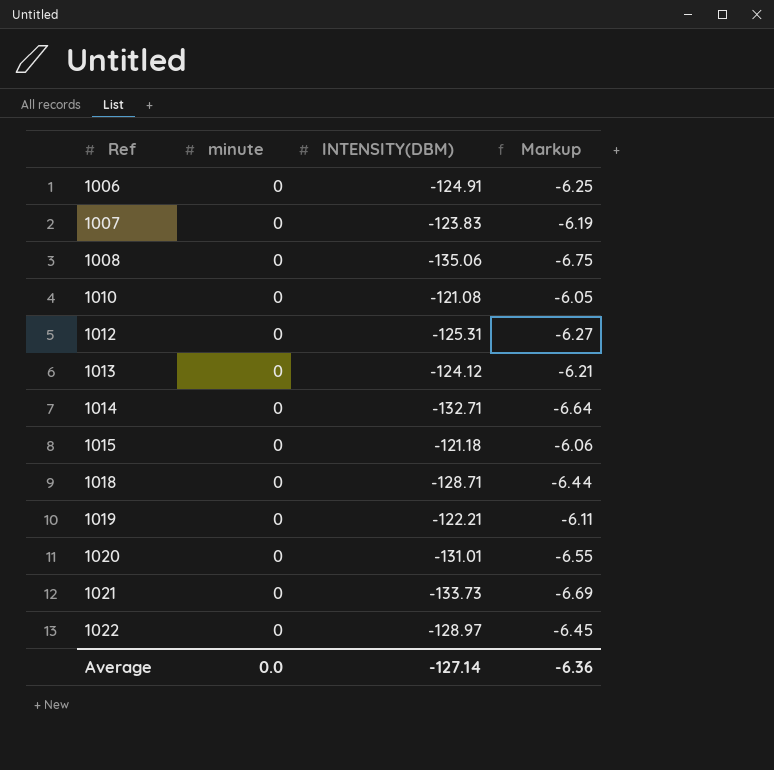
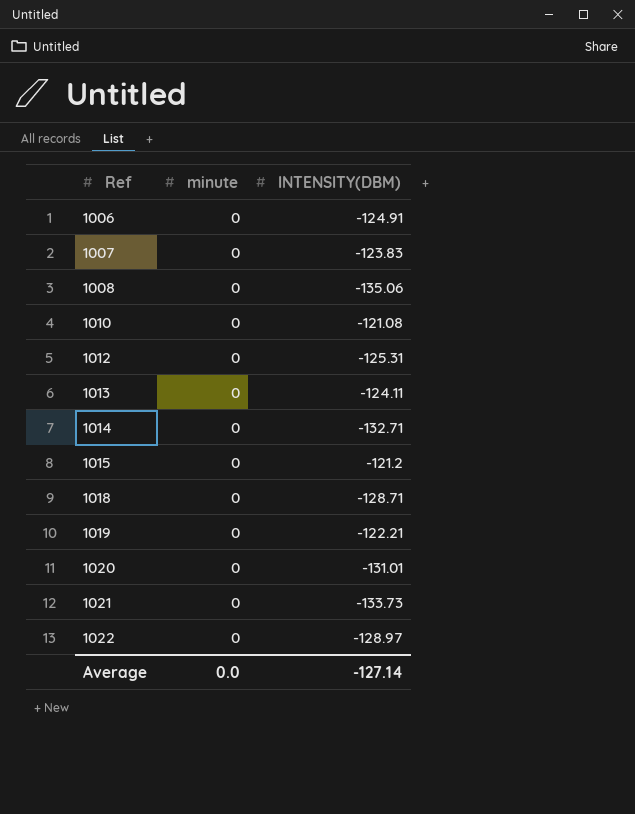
column Markup | formula: [INTENSITY(DBM)] * 0.05 -> none
1013 | INTENSITY(DBM): -124.12 -> -124.11
1015 | INTENSITY(DBM): -121.18 -> -121.2

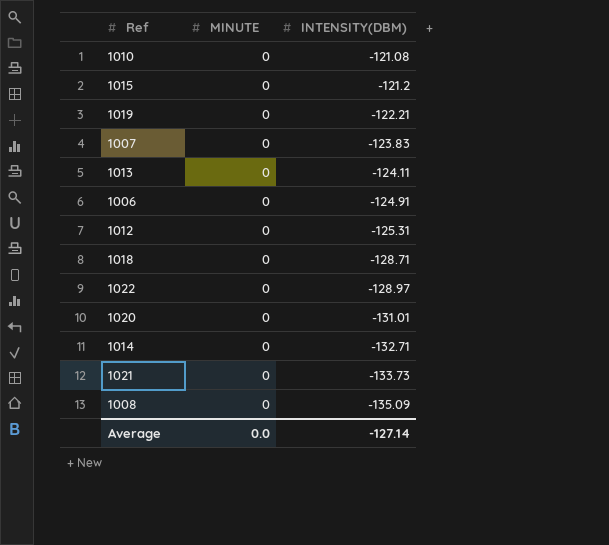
row order: Ref ascending -> INTENSITY(DBM) descending
column name: minute -> MINUTE
1008 | INTENSITY(DBM): -135.06 -> -135.09

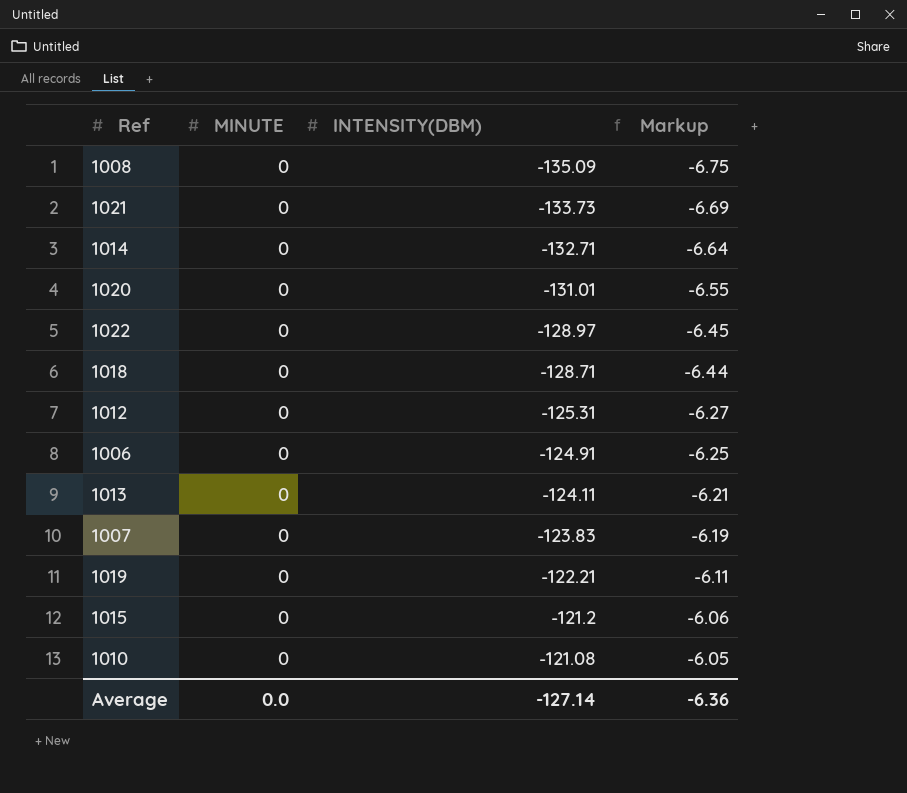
row order: INTENSITY(DBM) descending -> INTENSITY(DBM) ascending
column Markup | formula: none -> [INTENSITY(DBM)] * 0.05

